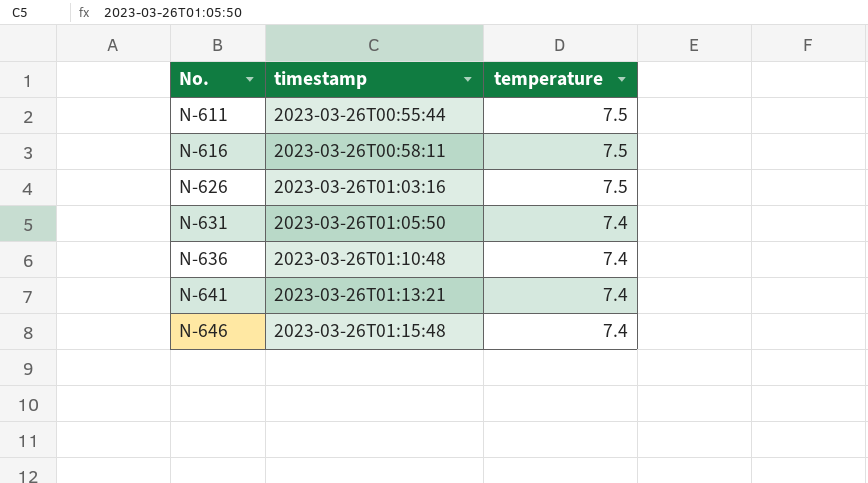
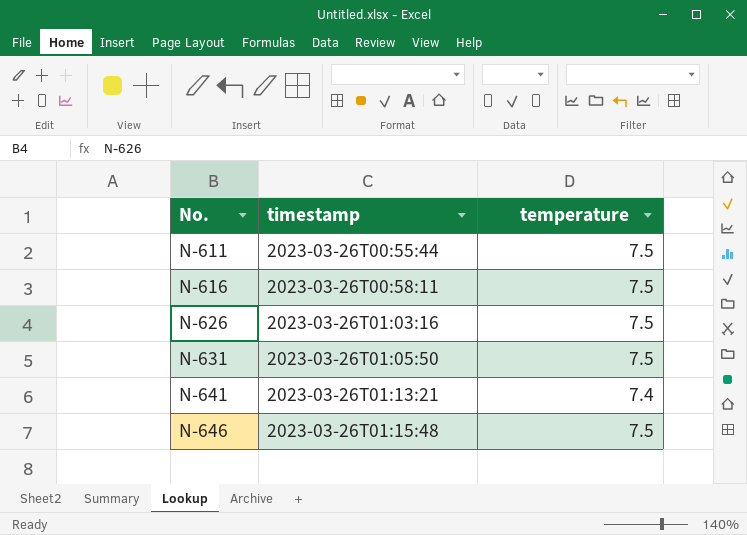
row N-636: 2023-03-26T01:10:48 | 7.4 -> none
N-631 | temperature: 7.4 -> 7.5
N-646 | temperature: 7.4 -> 7.5

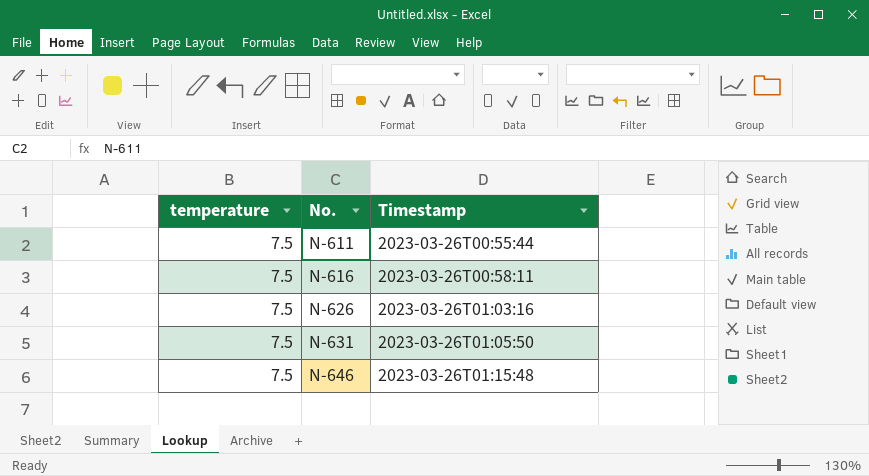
column temperature | position: 3 -> 1
column name: timestamp -> Timestamp
row N-641: 2023-03-26T01:13:21 | 7.4 -> none

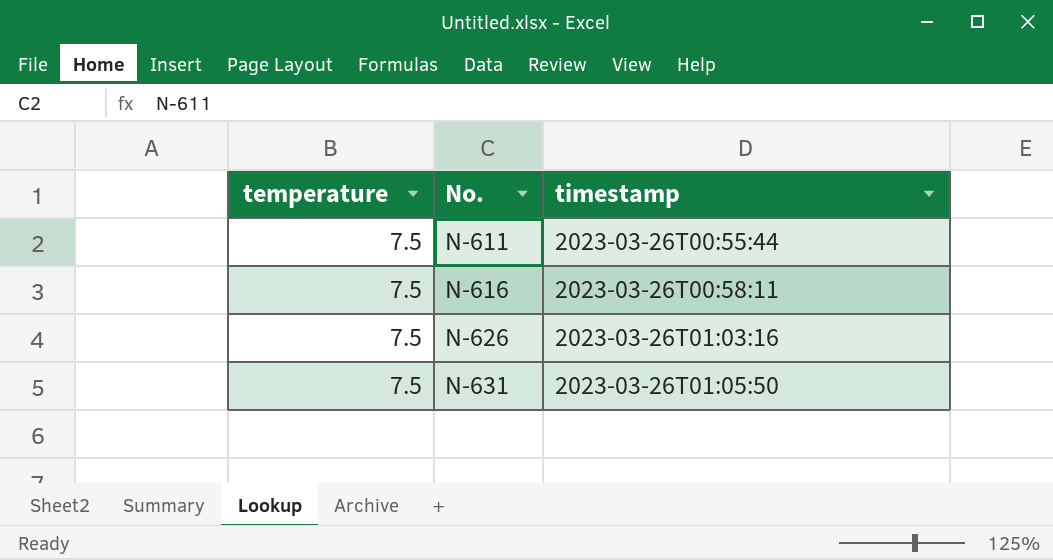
column name: Timestamp -> timestamp
row N-646: 7.5 | 2023-03-26T01:15:48 -> none

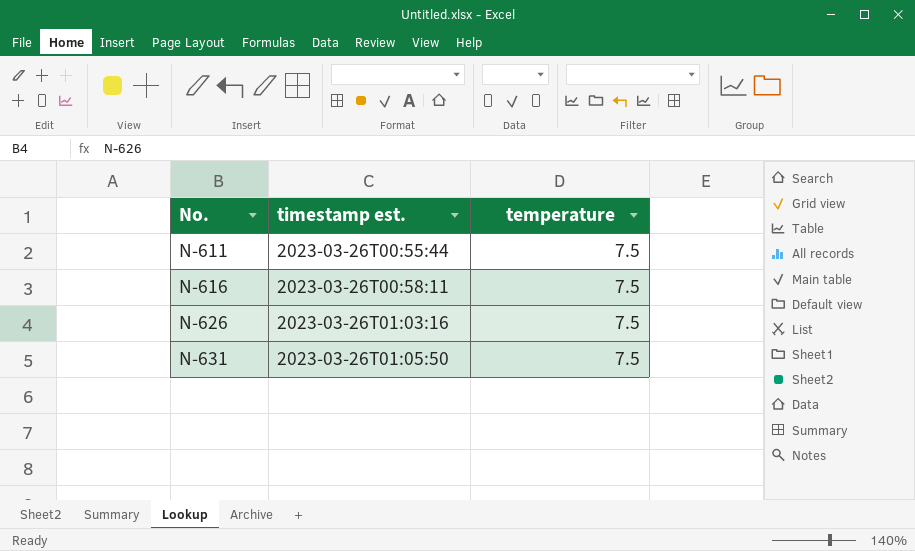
column name: timestamp -> timestamp est.
column temperature | position: 1 -> 3

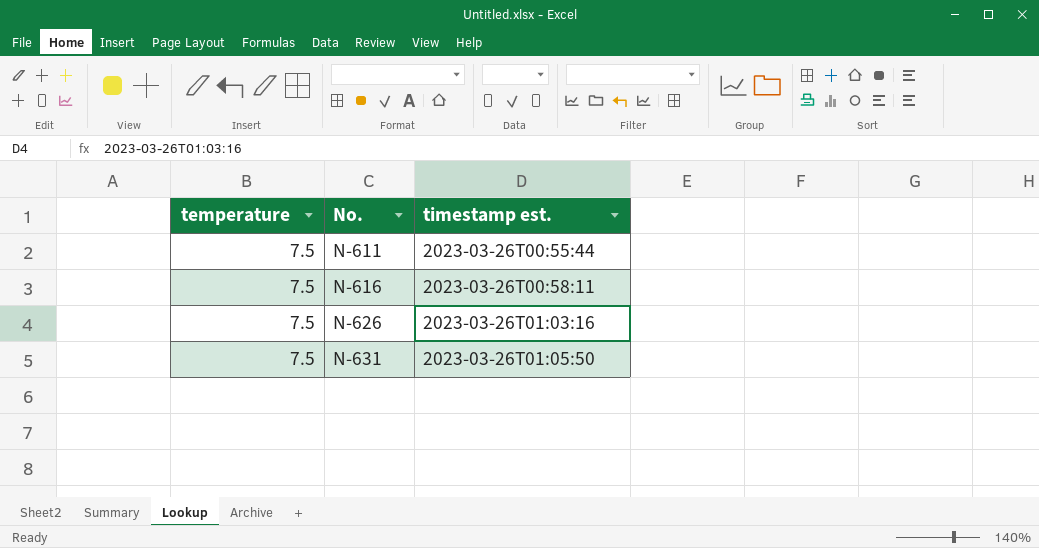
column temperature | position: 3 -> 1

